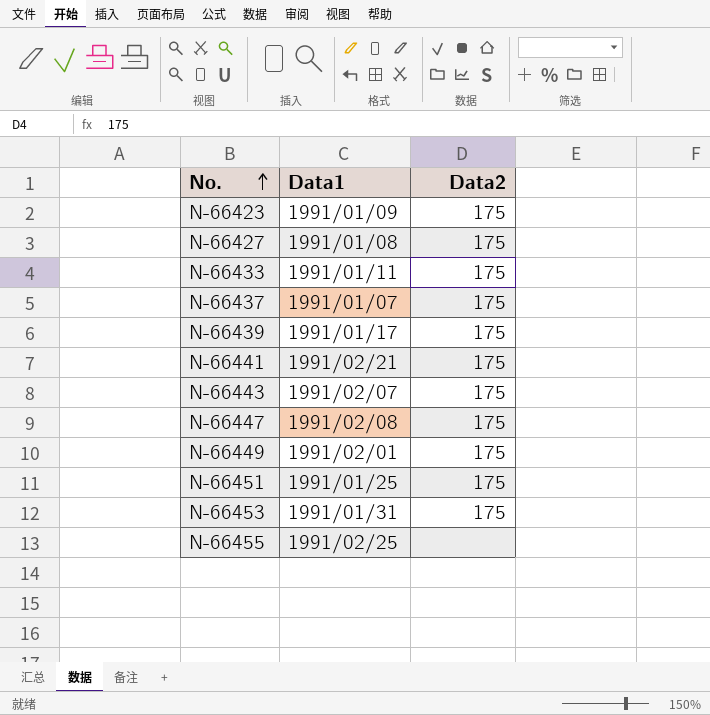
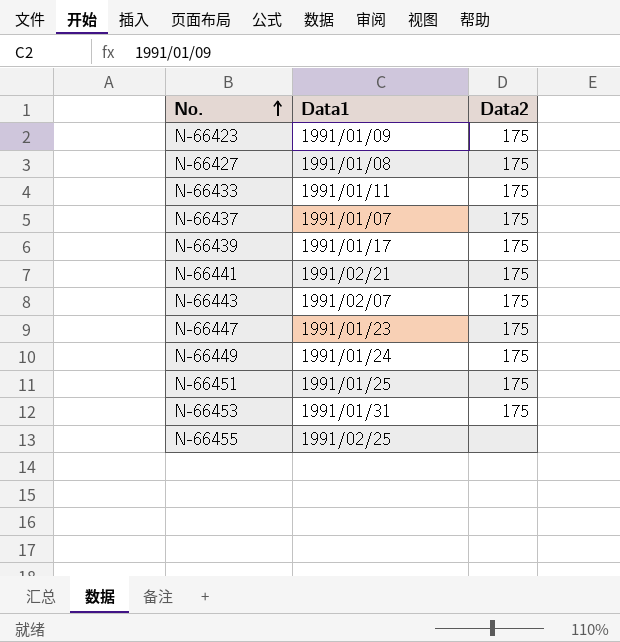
N-66447 | Data1: 1991/02/08 -> 1991/01/23
N-66449 | Data1: 1991/02/01 -> 1991/01/24

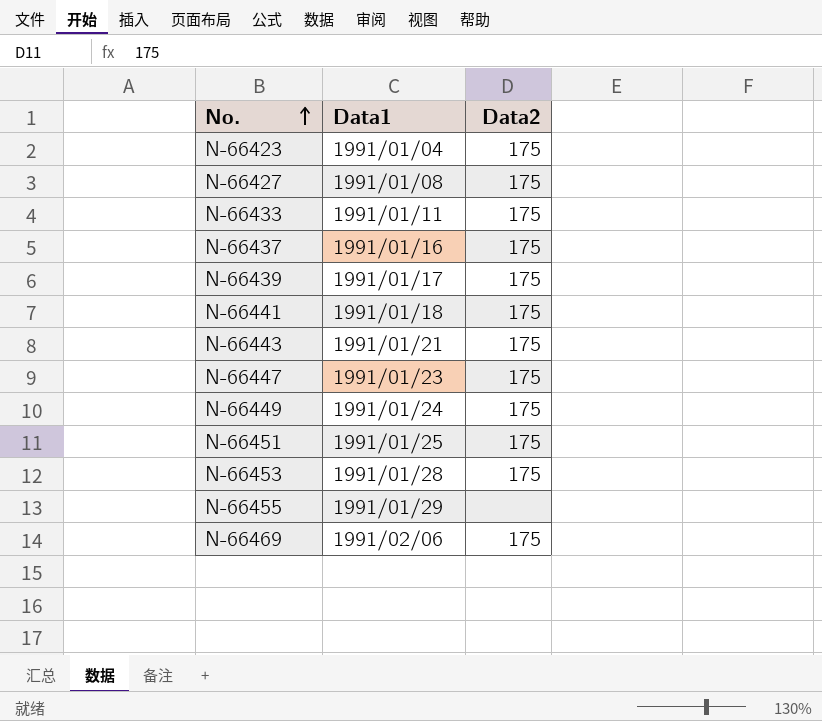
N-66423 | Data1: 1991/01/09 -> 1991/01/04
N-66437 | Data1: 1991/01/07 -> 1991/01/16
N-66441 | Data1: 1991/02/21 -> 1991/01/18
N-66443 | Data1: 1991/02/07 -> 1991/01/21
N-66453 | Data1: 1991/01/31 -> 1991/01/28
N-66455 | Data1: 1991/02/25 -> 1991/01/29
row N-66469: none -> 1991/02/06 | 175

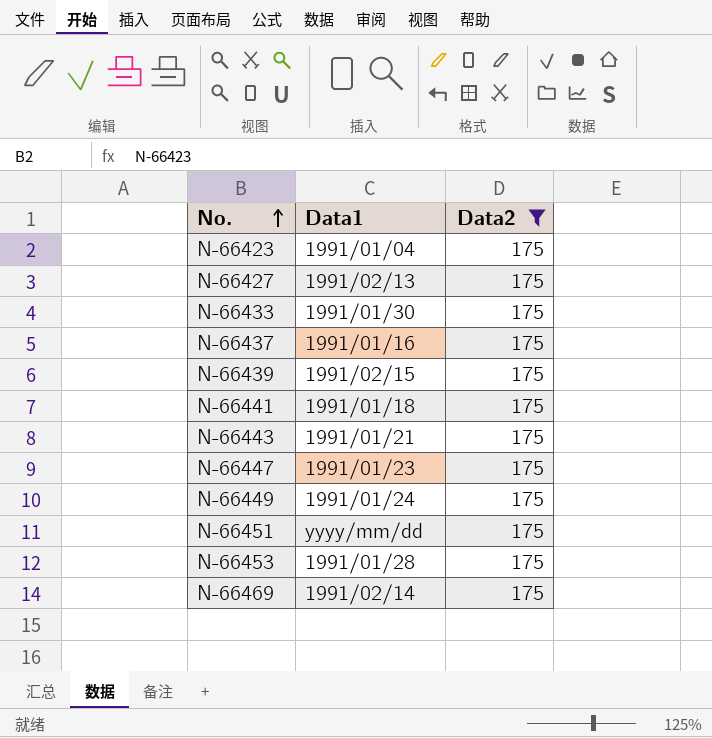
filter: none -> Data2 = 175
N-66427 | Data1: 1991/01/08 -> 1991/02/13
N-66433 | Data1: 1991/01/11 -> 1991/01/30
N-66439 | Data1: 1991/01/17 -> 1991/02/15
N-66451 | Data1: 1991/01/25 -> yyyy/mm/dd
N-66469 | Data1: 1991/02/06 -> 1991/02/14

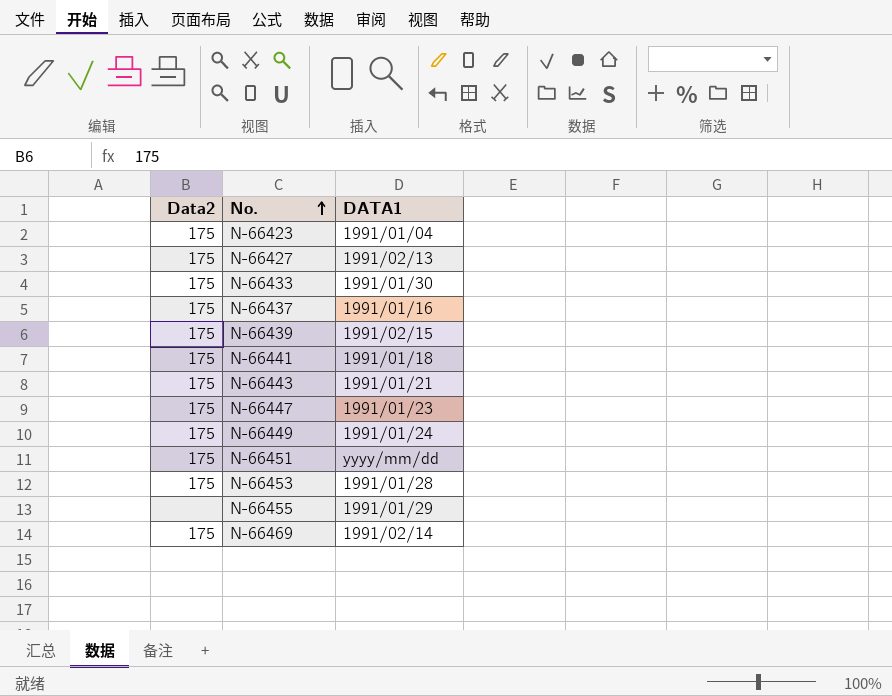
filter: Data2 = 175 -> none
column Data2 | position: 3 -> 1
column name: Data1 -> DATA1

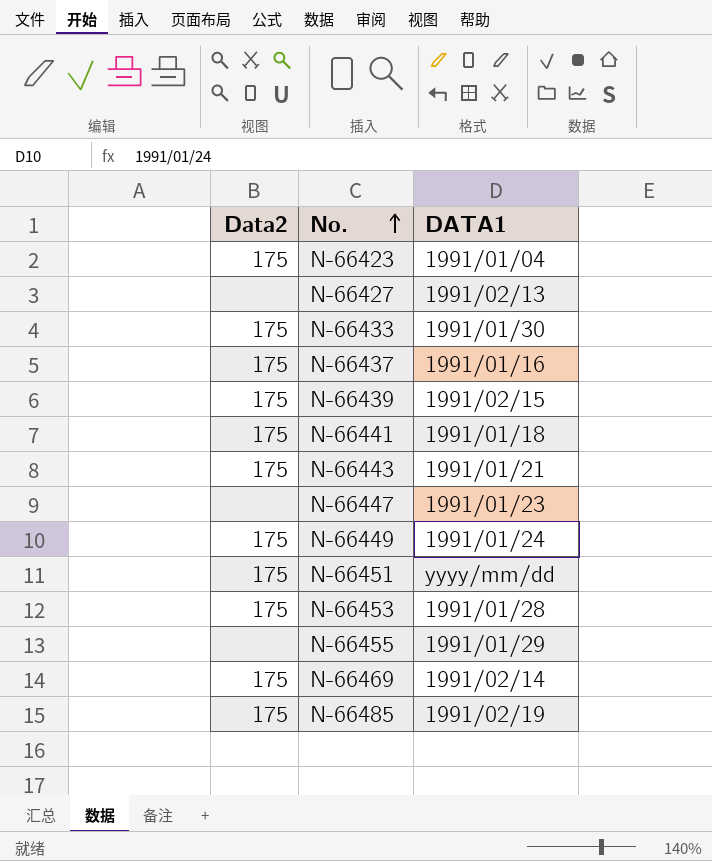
N-66427 | Data2: 175 -> none
N-66447 | Data2: 175 -> none
row N-66485: none -> 175 | 1991/02/19

